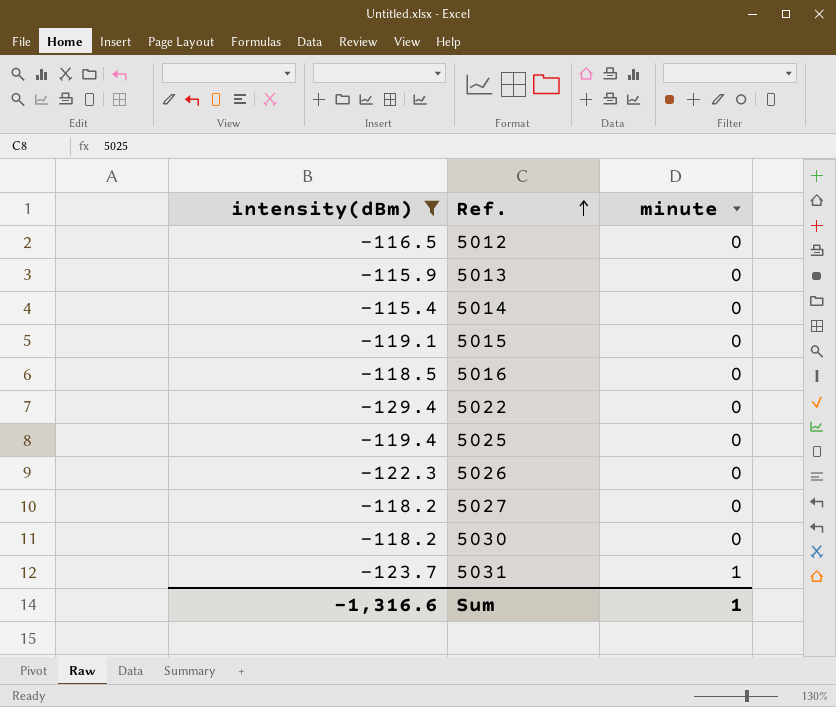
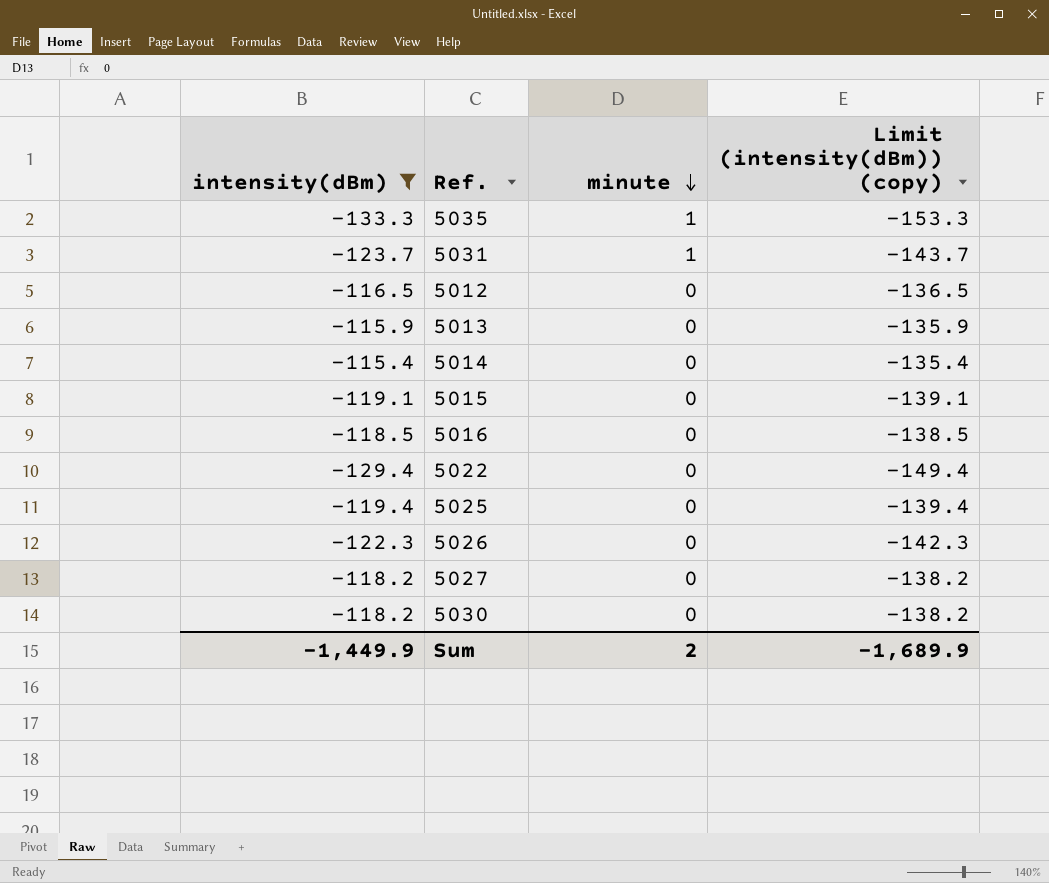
row order: Ref. ascending -> minute descending
column Limit (intensity(dBm)) (copy) | formula: none -> [intensity(dBm)] - 20
row 5035: none -> -133.3 | 1 | -153.3
Sum | intensity(dBm): -1,316.6 -> -1,449.9
Sum | minute: 1 -> 2

